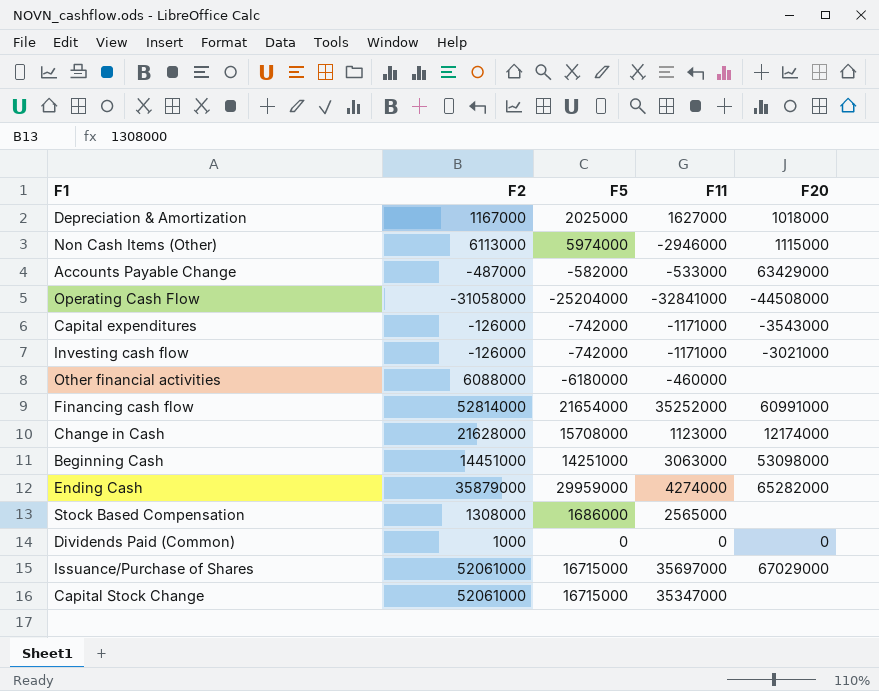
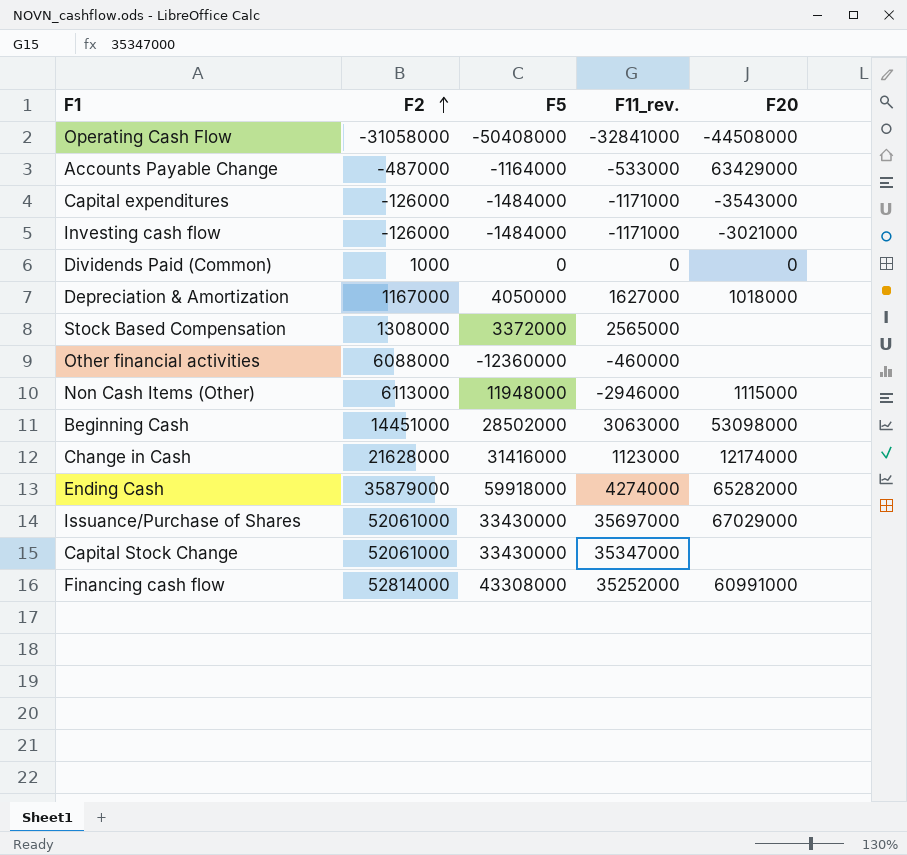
row order: none -> F2 ascending
column name: F11 -> F11_rev.
Operating Cash Flow | F5: -25204000 -> -50408000
Accounts Payable Change | F5: -582000 -> -1164000
Capital expenditures | F5: -742000 -> -1484000
Investing cash flow | F5: -742000 -> -1484000
Depreciation & Amortization | F5: 2025000 -> 4050000
Stock Based Compensation | F5: 1686000 -> 3372000
Other financial activities | F5: -6180000 -> -12360000
Non Cash Items (Other) | F5: 5974000 -> 11948000
Beginning Cash | F5: 14251000 -> 28502000
Change in Cash | F5: 15708000 -> 31416000
Ending Cash | F5: 29959000 -> 59918000
Issuance/Purchase of Shares | F5: 16715000 -> 33430000
Capital Stock Change | F5: 16715000 -> 33430000
Financing cash flow | F5: 21654000 -> 43308000

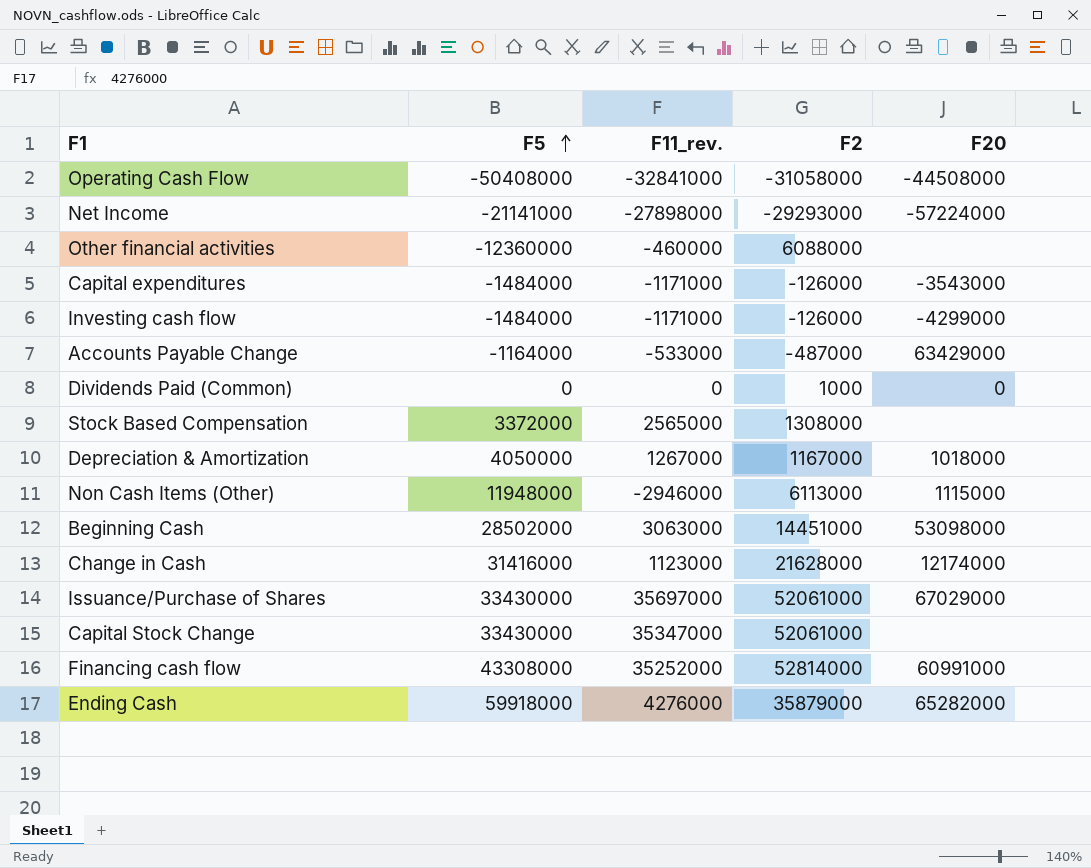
row order: F2 ascending -> F5 ascending
column F2 | position: 2 -> 4
row Net Income: none -> -21141000 | -27898000 | -29293000 | -57224000
Investing cash flow | F20: -3021000 -> -4299000
Depreciation & Amortization | F11_rev.: 1627000 -> 1267000
Ending Cash | F11_rev.: 4274000 -> 4276000

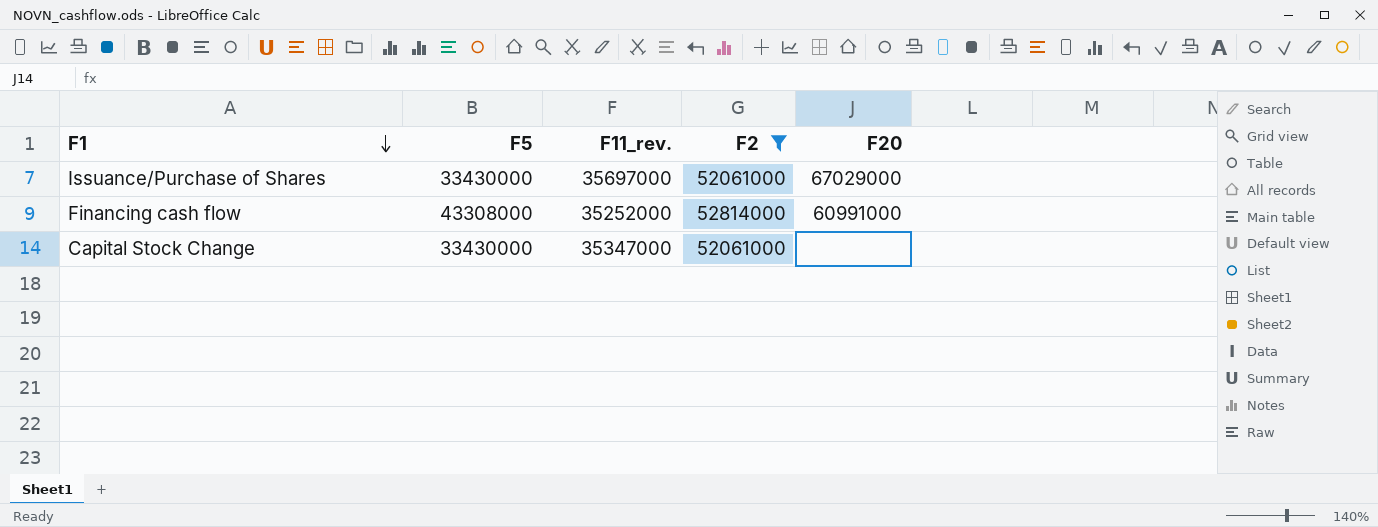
filter: none -> F2 >= 52061000
row order: F5 ascending -> F1 descending

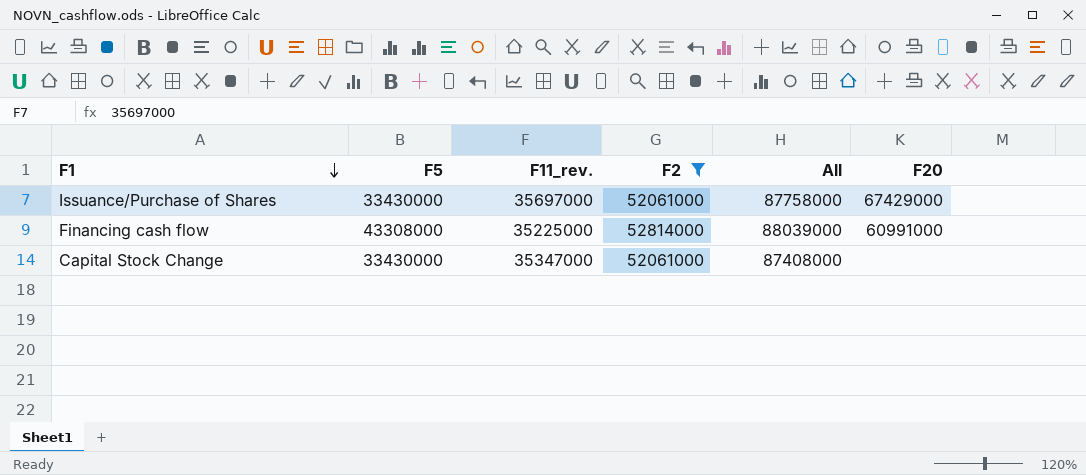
column All | formula: none -> [F11_rev.] + [F2]
Issuance/Purchase of Shares | F20: 67029000 -> 67429000
Financing cash flow | F11_rev.: 35252000 -> 35225000

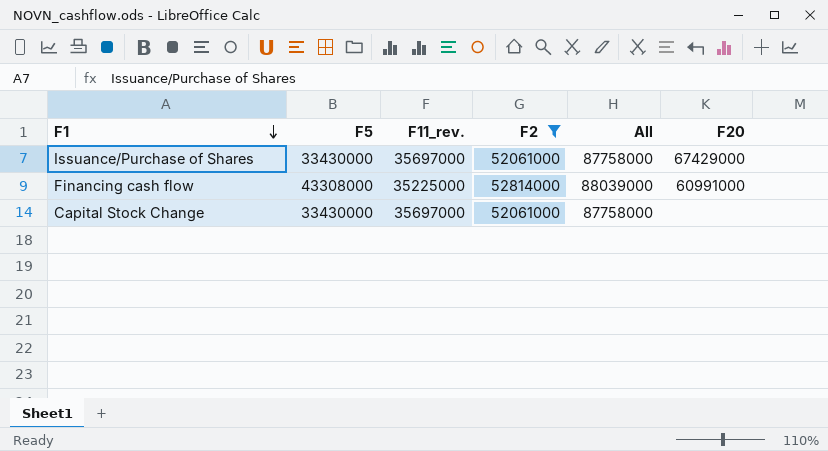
Capital Stock Change | F11_rev.: 35347000 -> 35697000
Capital Stock Change | All: 87408000 -> 87758000

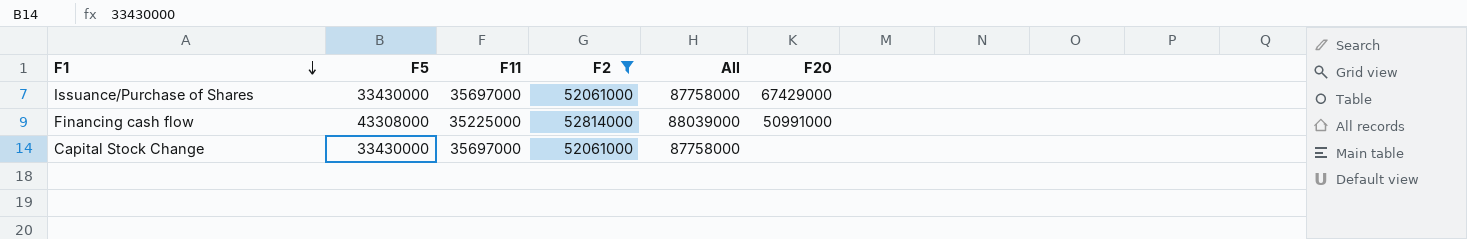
column name: F11_rev. -> F11
Financing cash flow | F20: 60991000 -> 50991000

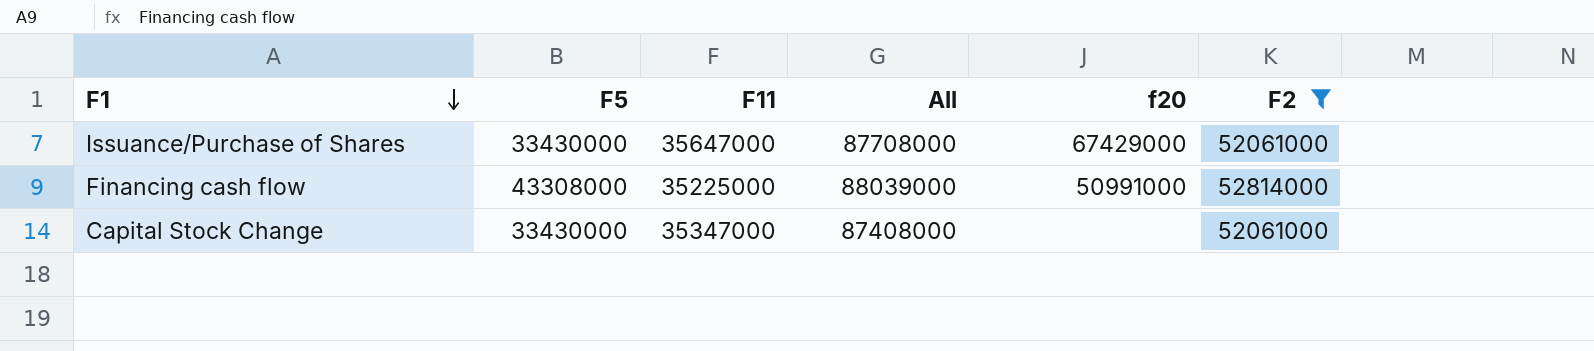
column name: F20 -> f20
column F2 | position: 4 -> 6
Issuance/Purchase of Shares | F11: 35697000 -> 35647000
Issuance/Purchase of Shares | All: 87758000 -> 87708000
Capital Stock Change | F11: 35697000 -> 35347000
Capital Stock Change | All: 87758000 -> 87408000

